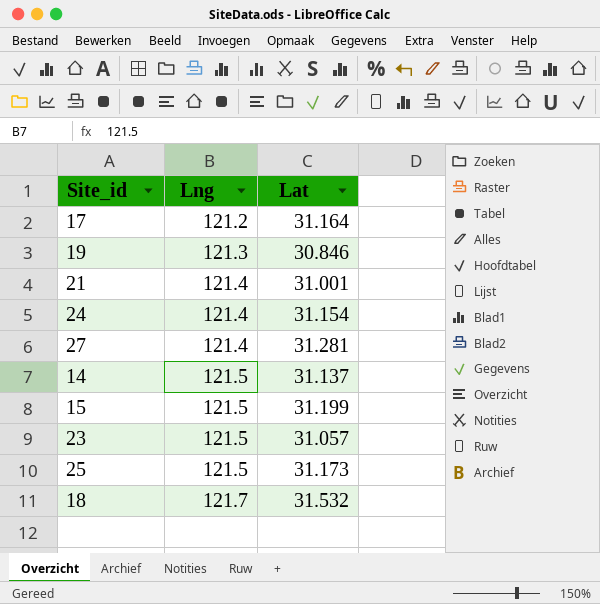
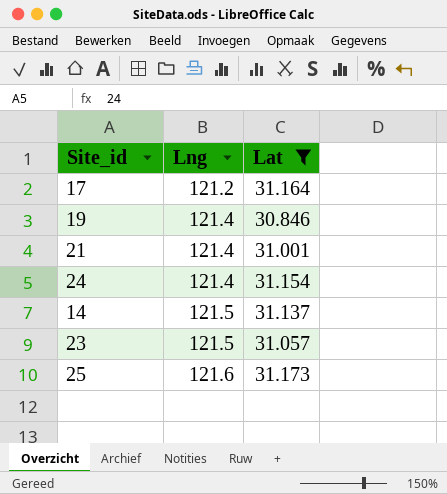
filter: none -> Lat <= 31.173
19 | Lng: 121.3 -> 121.4
25 | Lng: 121.5 -> 121.6

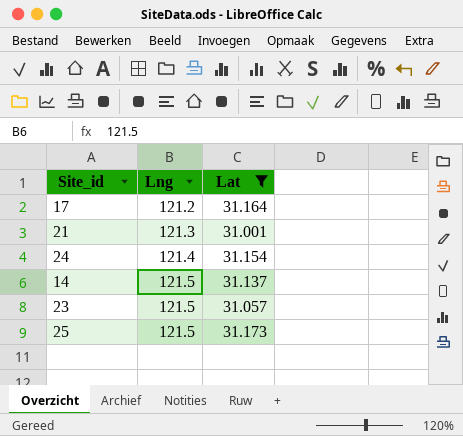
row 19: 121.4 | 30.846 -> none
21 | Lng: 121.4 -> 121.3
25 | Lng: 121.6 -> 121.5

